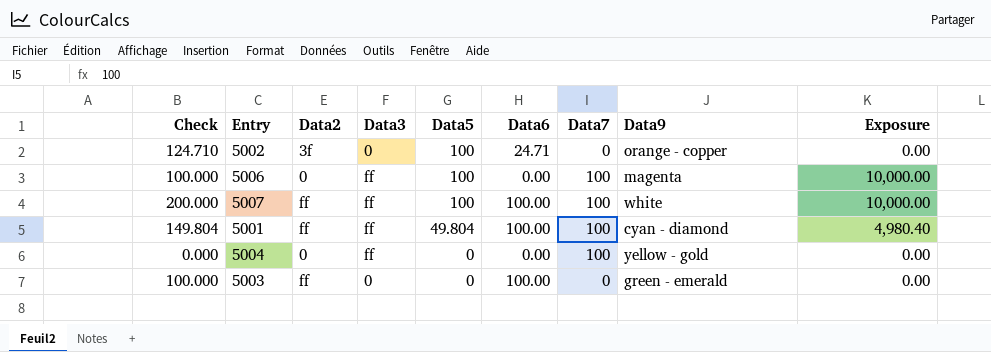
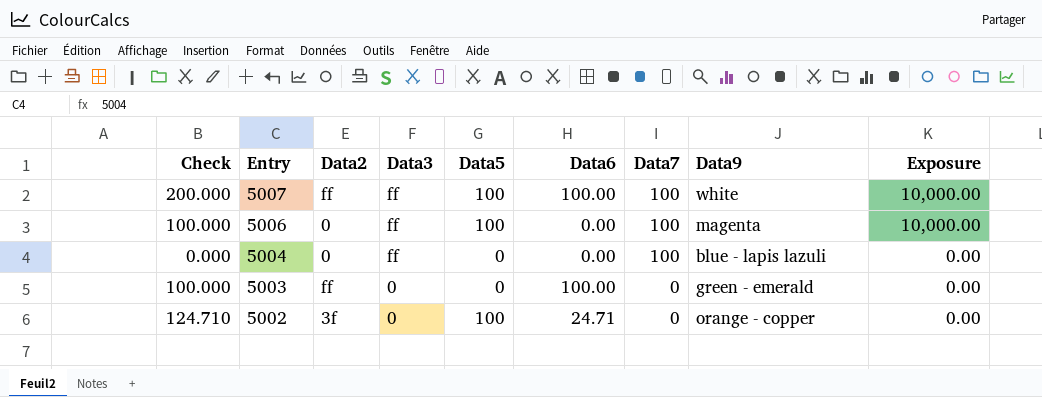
row order: Data5 descending -> Entry descending
row 5001: 149.804 | ff | ff | 49.804 | 100.00 | 100 | cyan - diamond | 4,980.40 -> none
5004 | Data9: yellow - gold -> blue - lapis lazuli

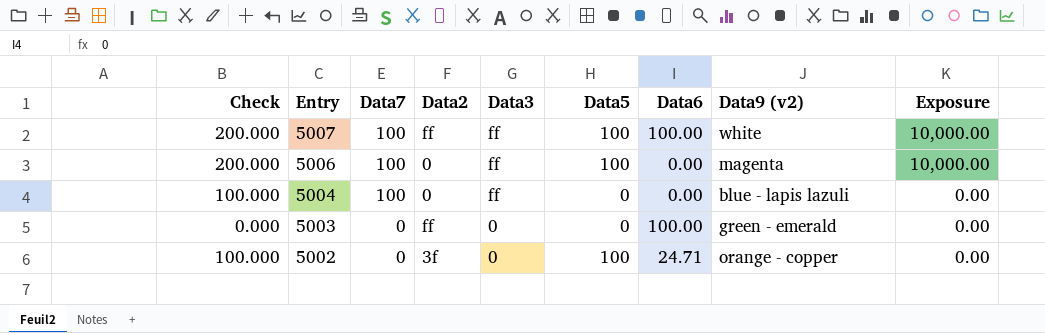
column Check | formula: [Data5] + [Data6] -> [Data7] + [Data5]
column Data7 | position: 7 -> 3
column name: Data9 -> Data9 (v2)

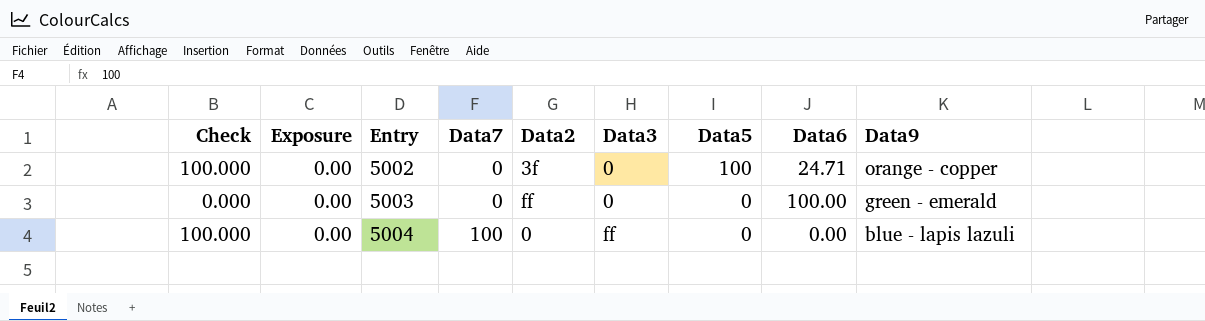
row order: Entry descending -> Entry ascending
column Exposure | position: 9 -> 2
column name: Data9 (v2) -> Data9
row 5007: 200.000 | 100 | ff | ff | 100 | 100.00 | white | 10,000.00 -> none
row 5006: 200.000 | 100 | 0 | ff | 100 | 0.00 | magenta | 10,000.00 -> none

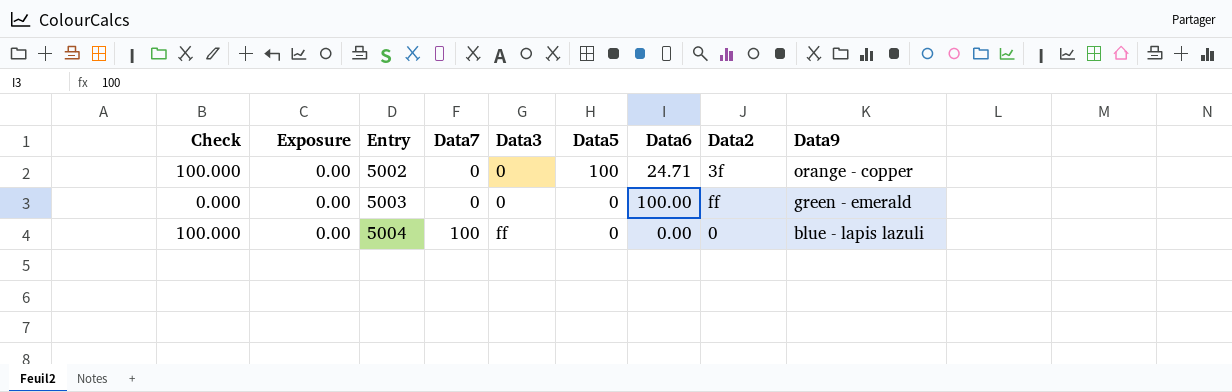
column Data2 | position: 5 -> 8

